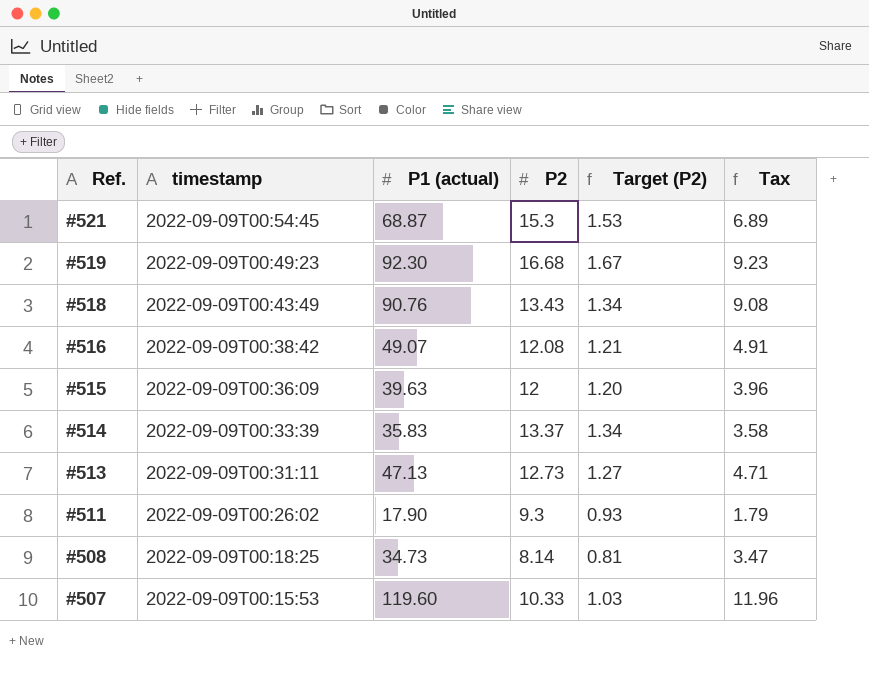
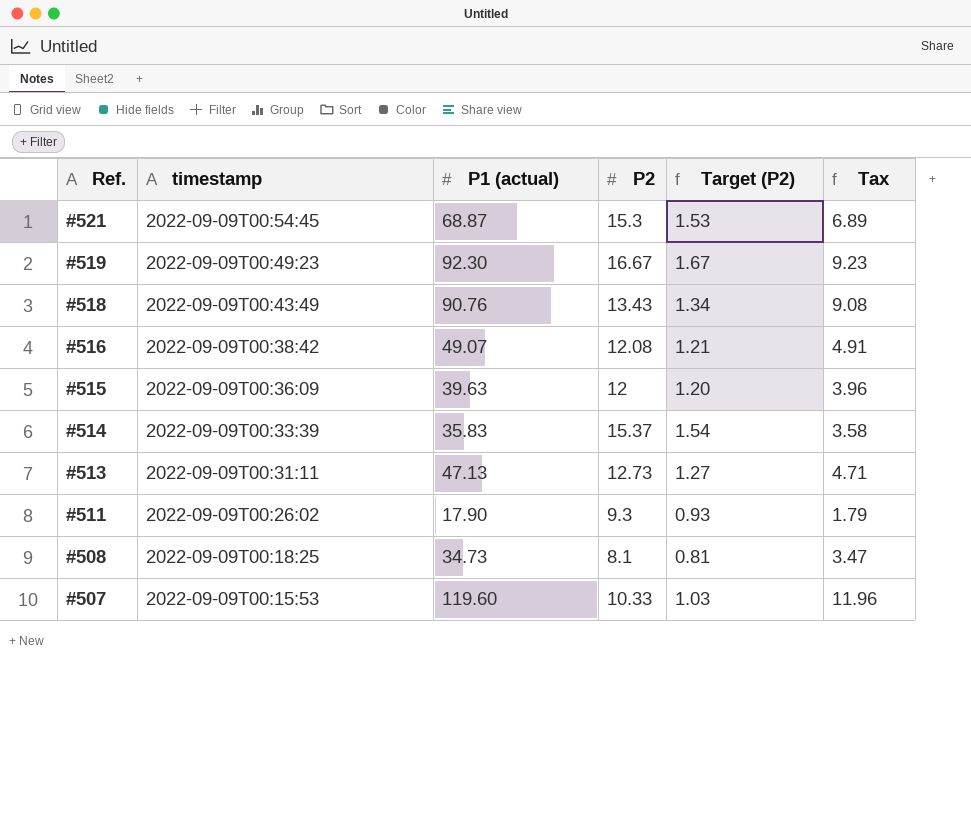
#519 | P2: 16.68 -> 16.67
#514 | P2: 13.37 -> 15.37
#514 | Target (P2): 1.34 -> 1.54
#508 | P2: 8.14 -> 8.1

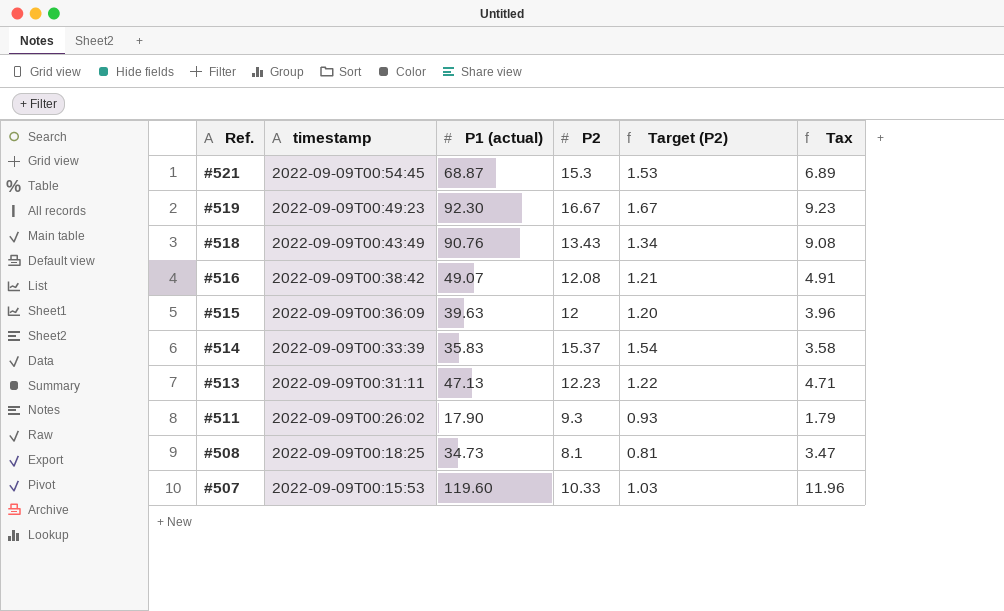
#513 | P2: 12.73 -> 12.23
#513 | Target (P2): 1.27 -> 1.22

